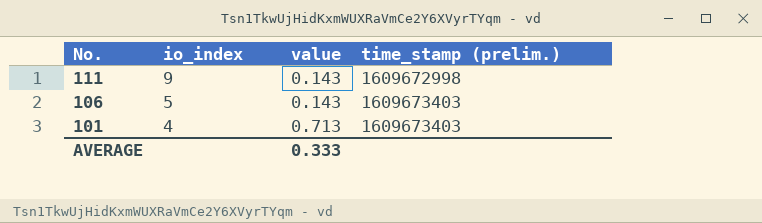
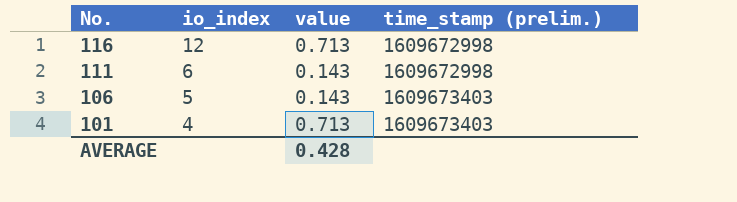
row 116: none -> 12 | 0.713 | 1609672998
111 | io_index: 9 -> 6
AVERAGE | value: 0.333 -> 0.428

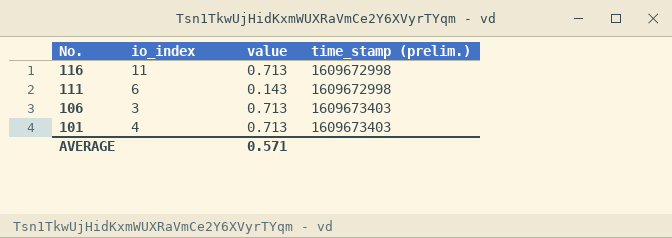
116 | io_index: 12 -> 11
106 | io_index: 5 -> 3
106 | value: 0.143 -> 0.713
AVERAGE | value: 0.428 -> 0.571

